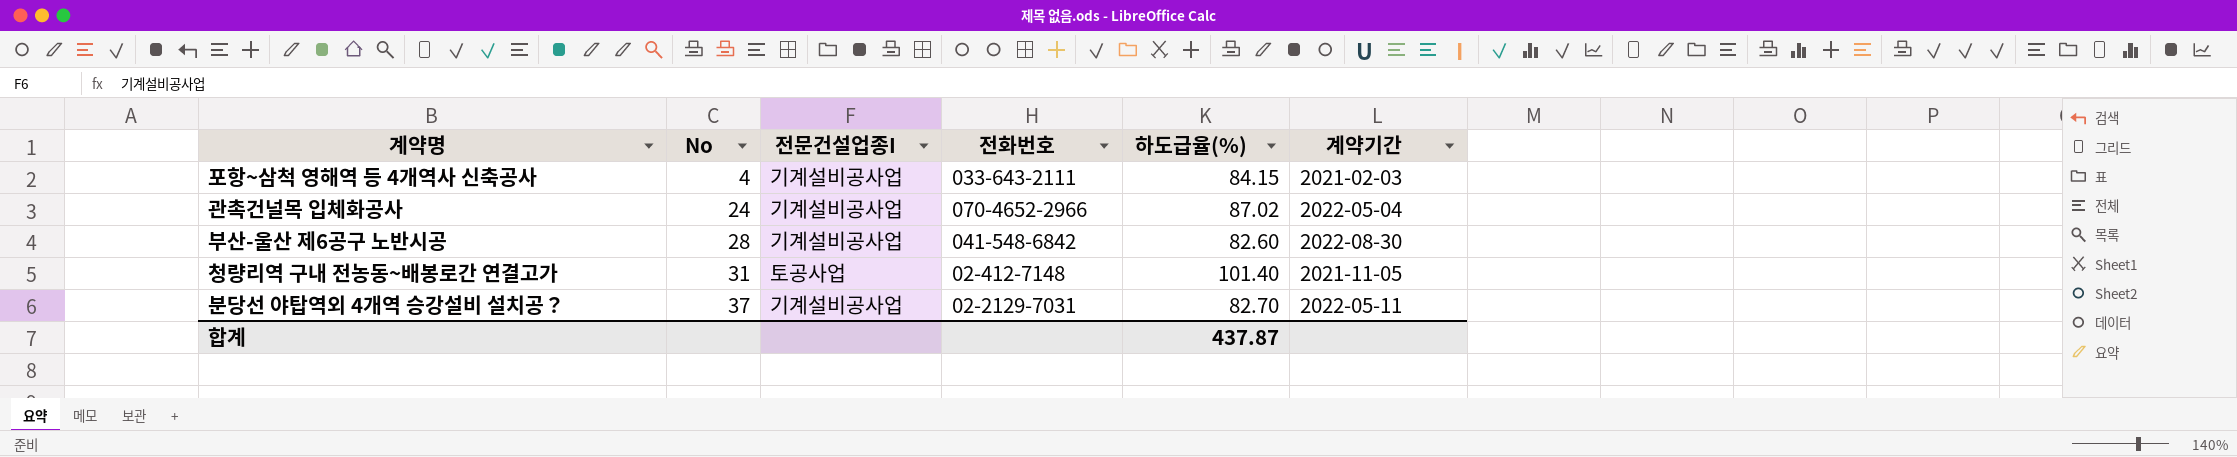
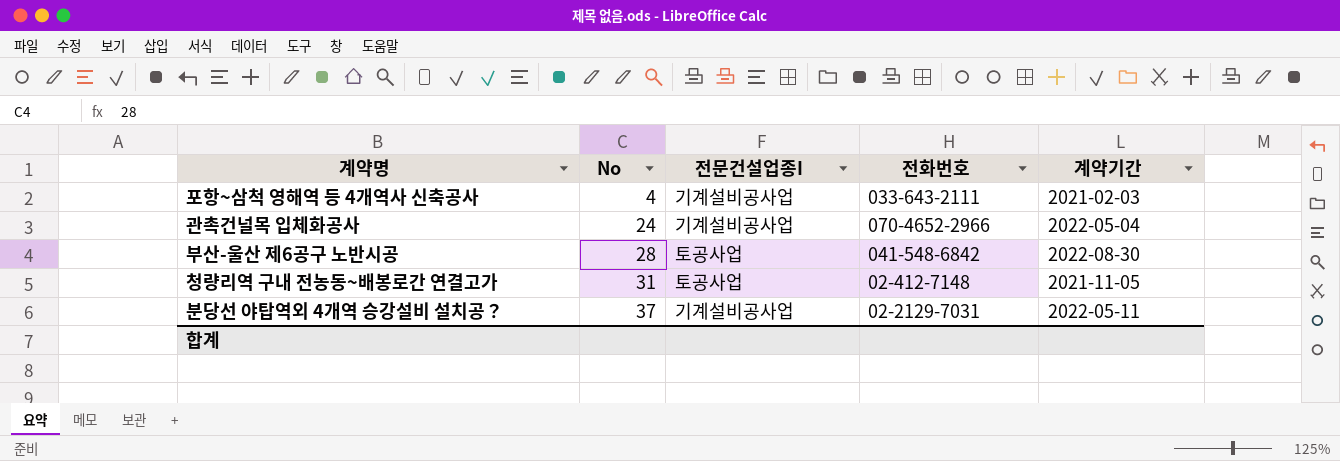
column 하도급율(%) | position: 5 -> none
부산-울산 제6공구 노반시공 | 전문건설업종I: 기계설비공사업 -> 토공사업

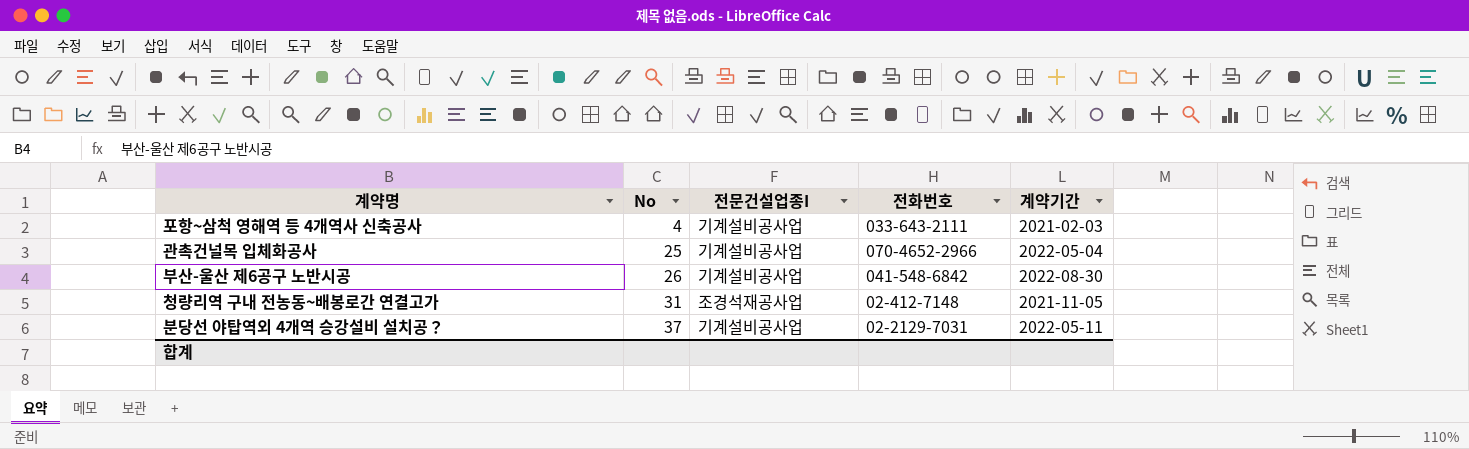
관촉건널목 입체화공사 | No: 24 -> 25
부산-울산 제6공구 노반시공 | No: 28 -> 26
부산-울산 제6공구 노반시공 | 전문건설업종I: 토공사업 -> 기계설비공사업
청량리역 구내 전농동~배봉로간 연결고가 | 전문건설업종I: 토공사업 -> 조경석재공사업

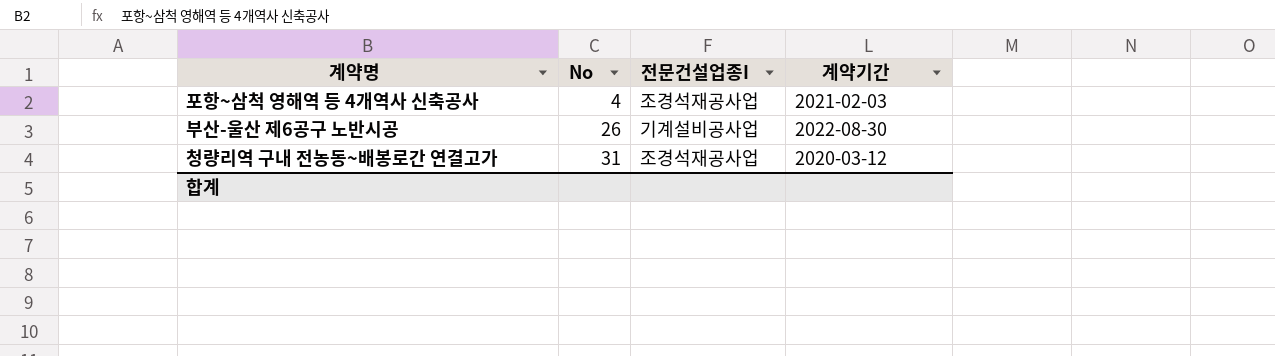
column 전화번호 | position: 4 -> none
row 관촉건널목 입체화공사: 25 | 기계설비공사업 | 070-4652-2966 | 2022-05-04 -> none
row 분당선 야탑역외 4개역 승강설비 설치공？: 37 | 기계설비공사업 | 02-2129-7031 | 2022-05-11 -> none
포항~삼척 영해역 등 4개역사 신축공사 | 전문건설업종I: 기계설비공사업 -> 조경석재공사업
청량리역 구내 전농동~배봉로간 연결고가 | 계약기간: 2021-11-05 -> 2020-03-12

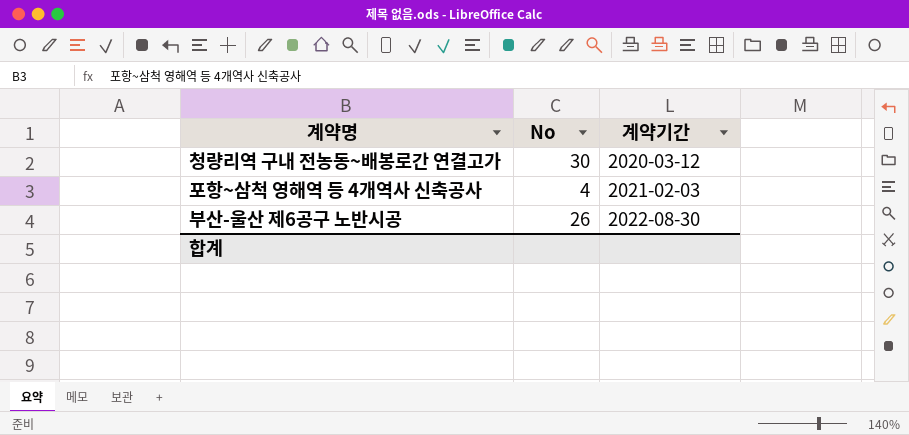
row order: No ascending -> 계약기간 ascending
column 전문건설업종I | position: 3 -> none
청량리역 구내 전농동~배봉로간 연결고가 | No: 31 -> 30

